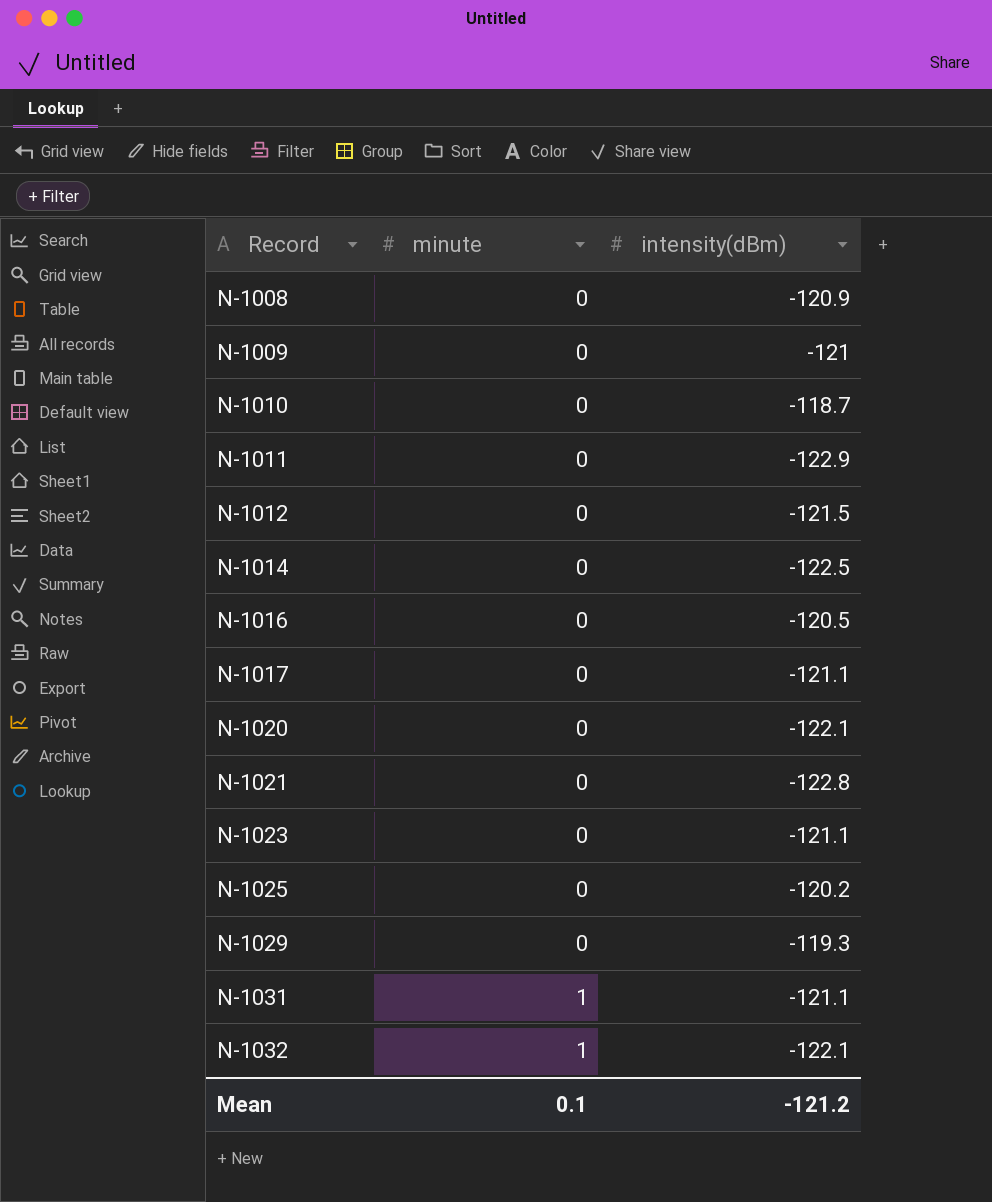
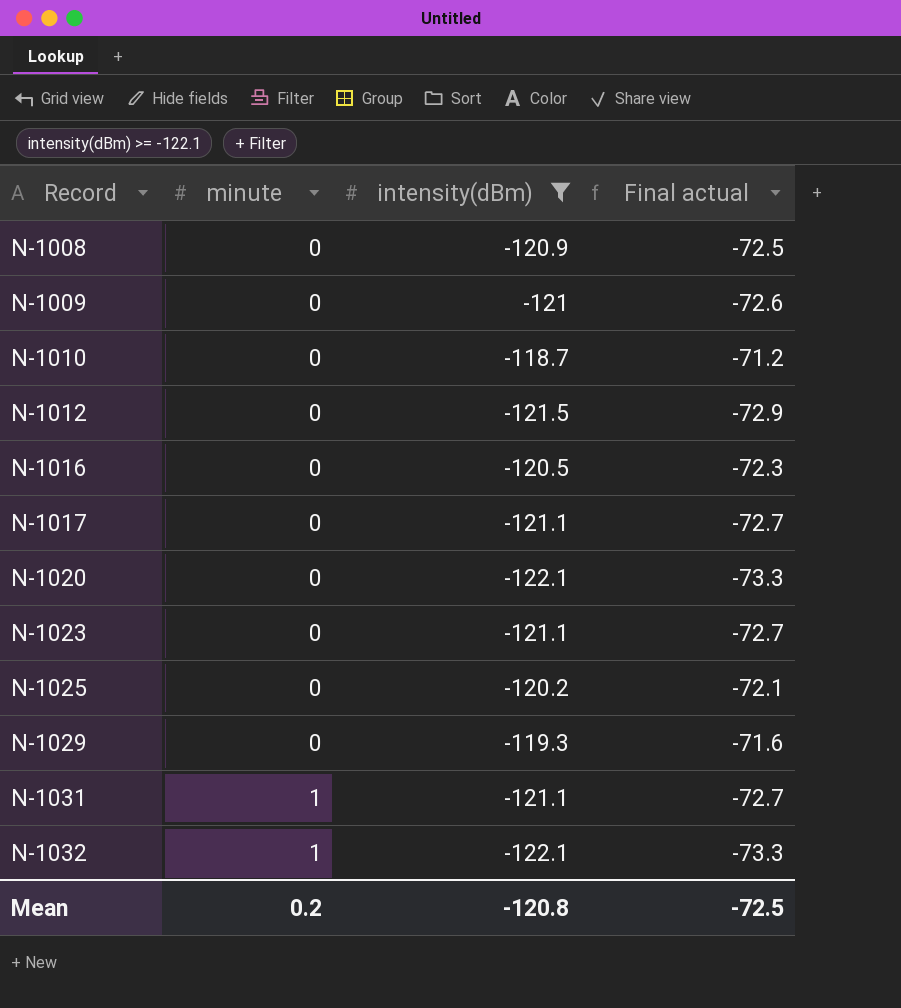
filter: none -> intensity(dBm) >= -122.1
column Final actual | formula: none -> [intensity(dBm)] * 0.6
Mean | minute: 0.1 -> 0.2
Mean | intensity(dBm): -121.2 -> -120.8

